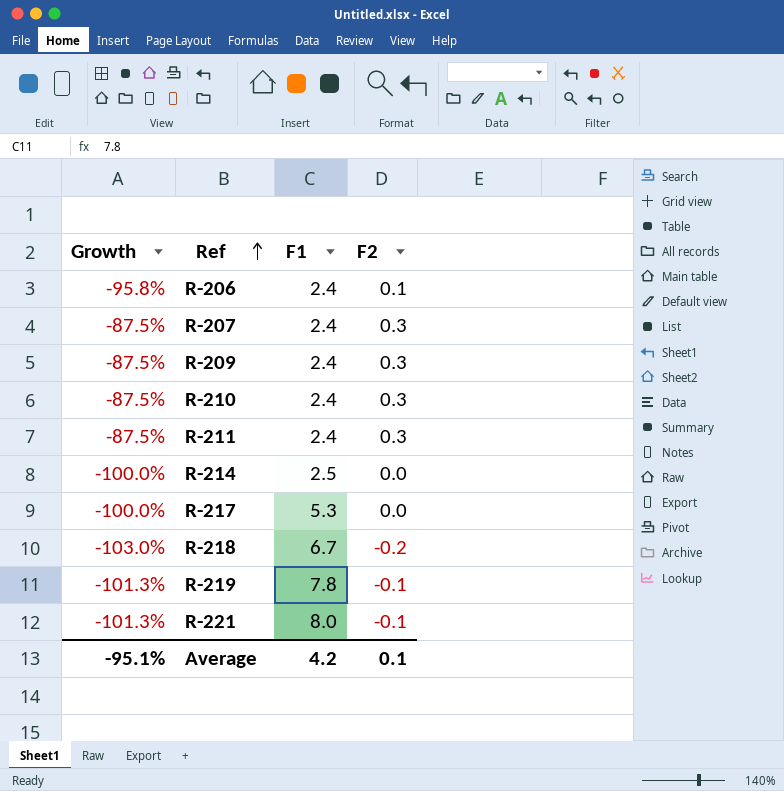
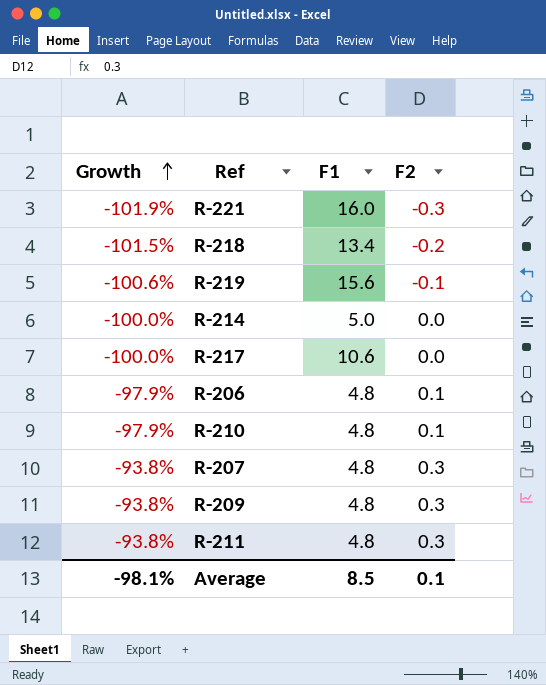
row order: Ref ascending -> Growth ascending
R-221 | Growth: -101.3% -> -101.9%
R-221 | F1: 8.0 -> 16.0
R-221 | F2: -0.1 -> -0.3
R-218 | Growth: -103.0% -> -101.5%
R-218 | F1: 6.7 -> 13.4
R-219 | Growth: -101.3% -> -100.6%
R-219 | F1: 7.8 -> 15.6
R-214 | F1: 2.5 -> 5.0
R-217 | F1: 5.3 -> 10.6
R-206 | Growth: -95.8% -> -97.9%
R-206 | F1: 2.4 -> 4.8
R-210 | Growth: -87.5% -> -97.9%
R-210 | F1: 2.4 -> 4.8
R-210 | F2: 0.3 -> 0.1
R-207 | Growth: -87.5% -> -93.8%
R-207 | F1: 2.4 -> 4.8
R-209 | Growth: -87.5% -> -93.8%
R-209 | F1: 2.4 -> 4.8
R-211 | Growth: -87.5% -> -93.8%
R-211 | F1: 2.4 -> 4.8
Average | Growth: -95.1% -> -98.1%
Average | F1: 4.2 -> 8.5

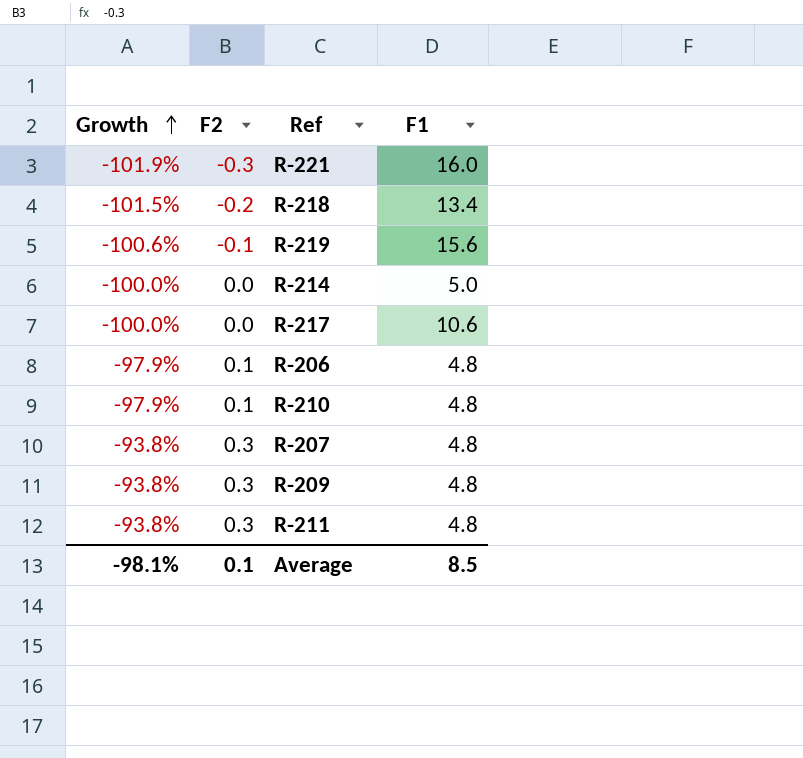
column F2 | position: 4 -> 2

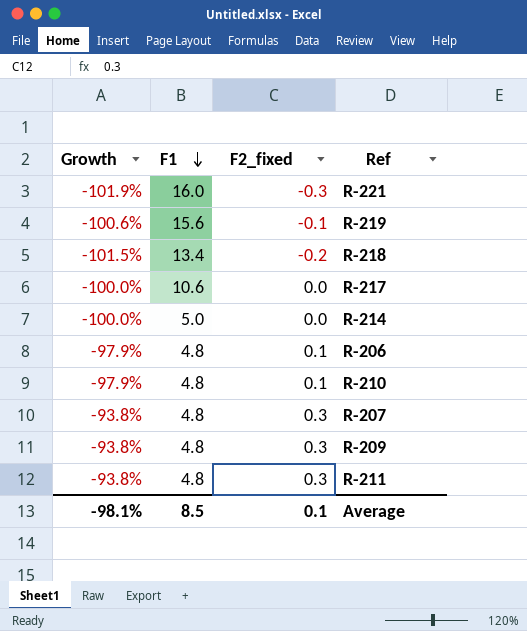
row order: Growth ascending -> F1 descending
column F1 | position: 4 -> 2
column name: F2 -> F2_fixed

